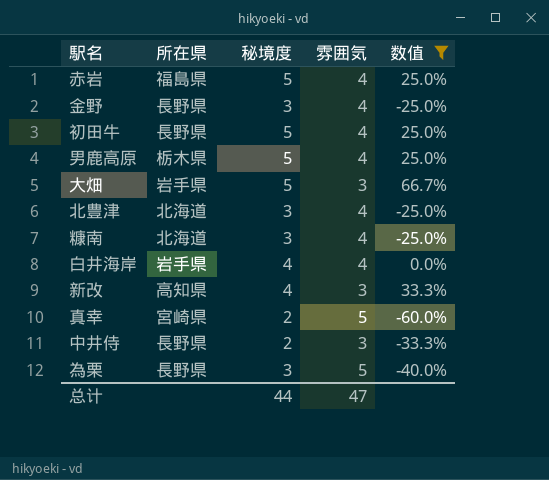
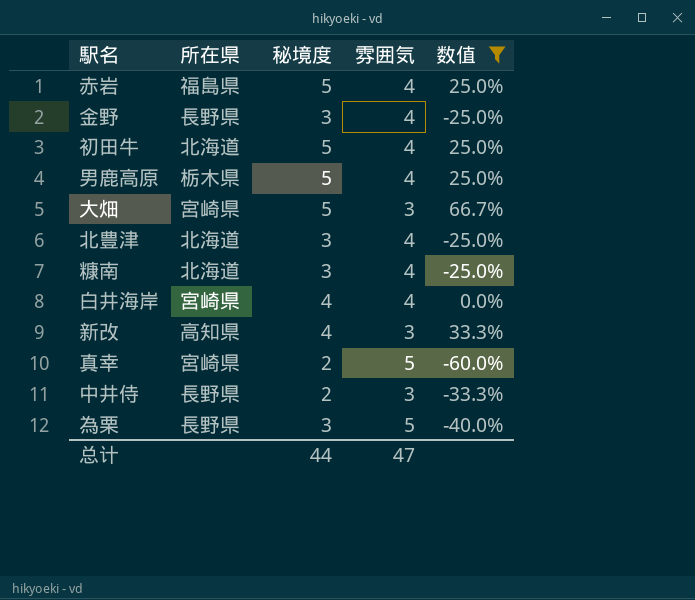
初田牛 | 所在県: 長野県 -> 北海道
大畑 | 所在県: 岩手県 -> 宮崎県
白井海岸 | 所在県: 岩手県 -> 宮崎県

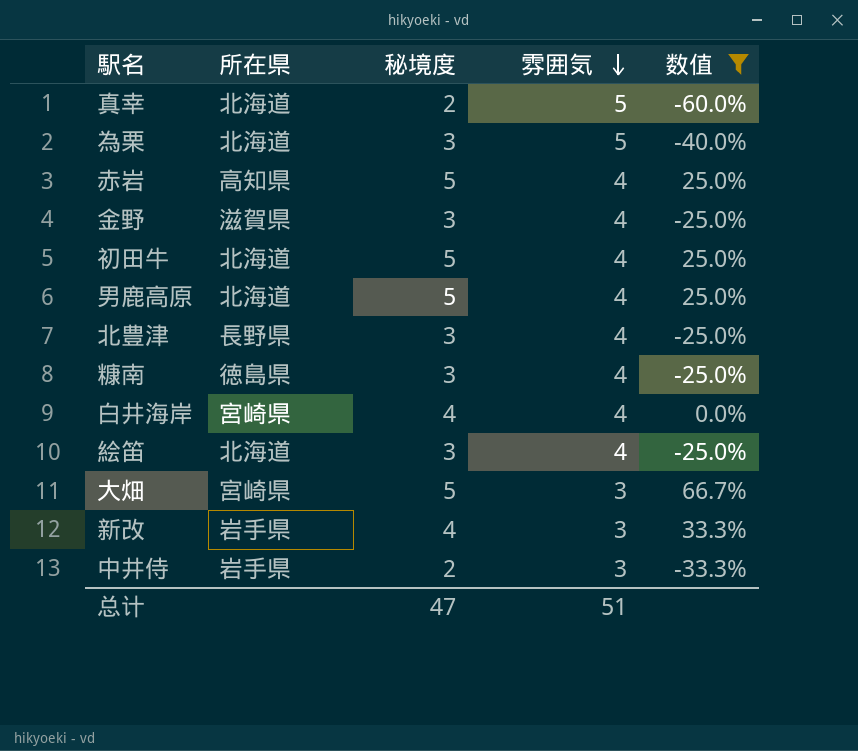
row order: none -> 雰囲気 descending
真幸 | 所在県: 宮崎県 -> 北海道
為栗 | 所在県: 長野県 -> 北海道
赤岩 | 所在県: 福島県 -> 高知県
金野 | 所在県: 長野県 -> 滋賀県
男鹿高原 | 所在県: 栃木県 -> 北海道
北豊津 | 所在県: 北海道 -> 長野県
糠南 | 所在県: 北海道 -> 徳島県
row 絵笛: none -> 北海道 | 3 | 4 | -25.0%
新改 | 所在県: 高知県 -> 岩手県
中井侍 | 所在県: 長野県 -> 岩手県
总计 | 秘境度: 44 -> 47
总计 | 雰囲気: 47 -> 51

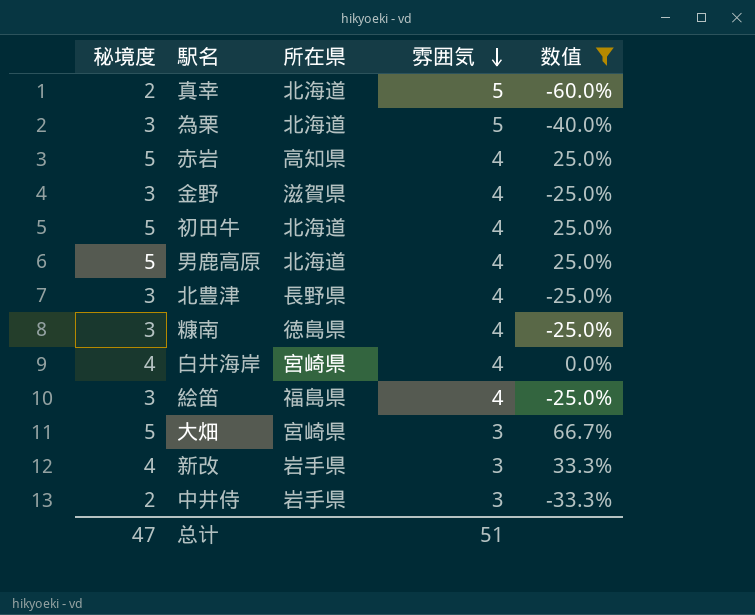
column 秘境度 | position: 3 -> 1
絵笛 | 所在県: 北海道 -> 福島県

